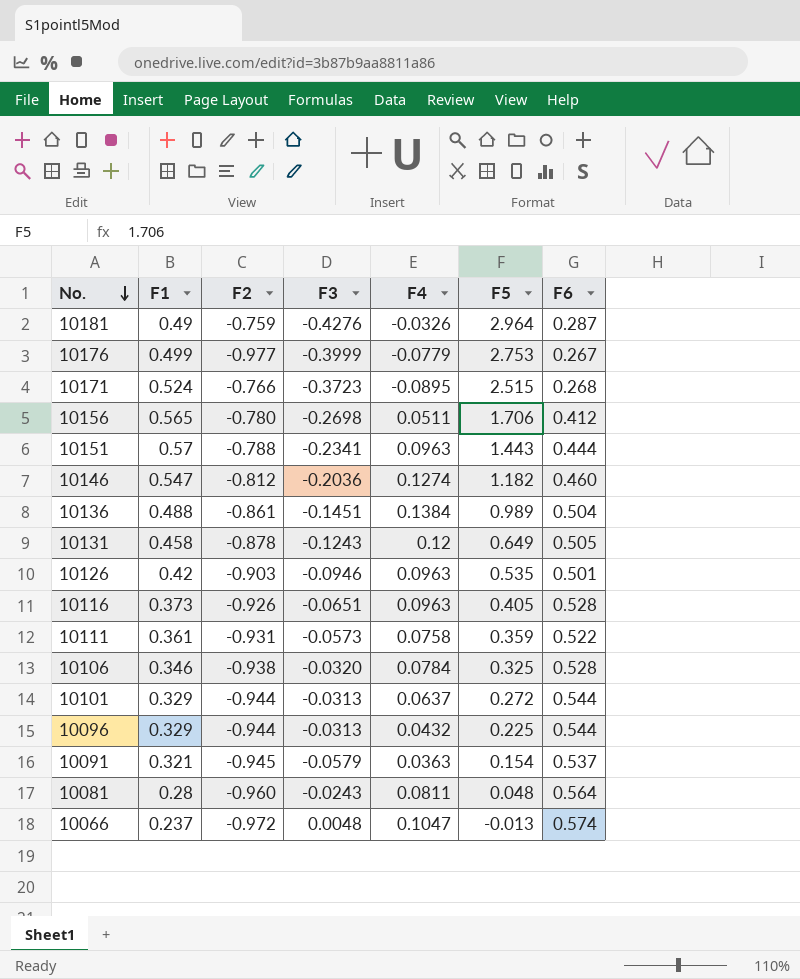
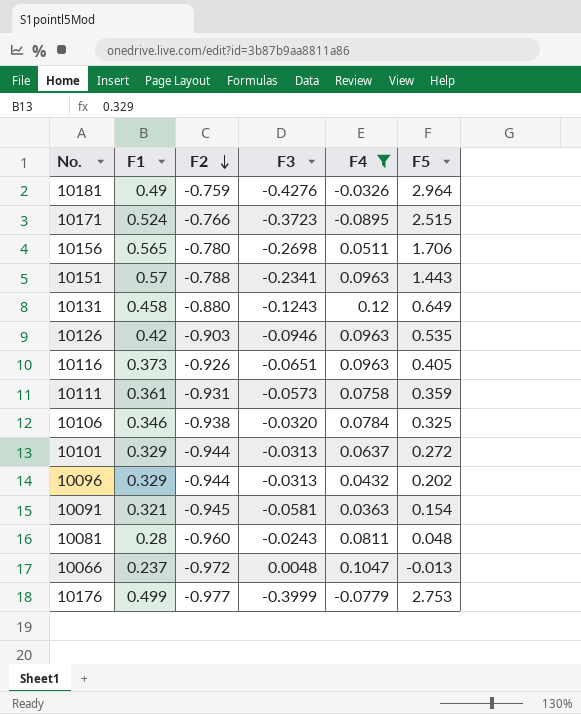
filter: none -> F4 <= 0.12
row order: No. descending -> F2 descending
column F6 | position: 7 -> none
10131 | F2: -0.878 -> -0.880
10096 | F5: 0.225 -> 0.202
10091 | F3: -0.0579 -> -0.0581

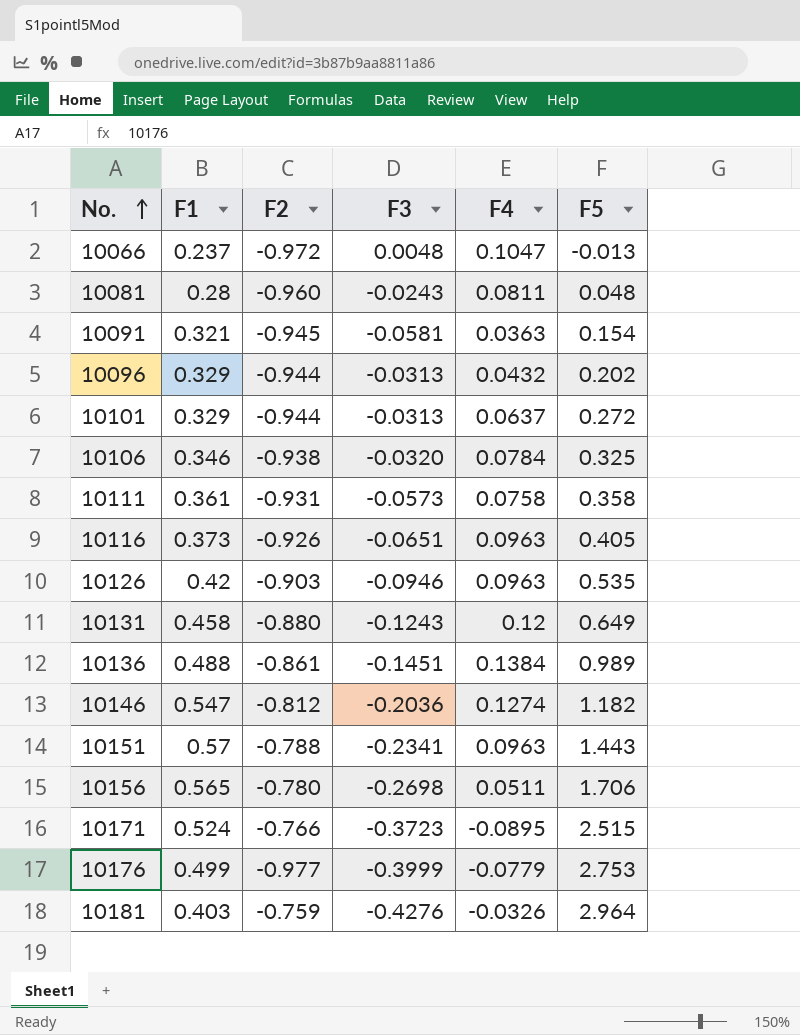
filter: F4 <= 0.12 -> none
row order: F2 descending -> No. ascending
10111 | F5: 0.359 -> 0.358
10181 | F1: 0.49 -> 0.403

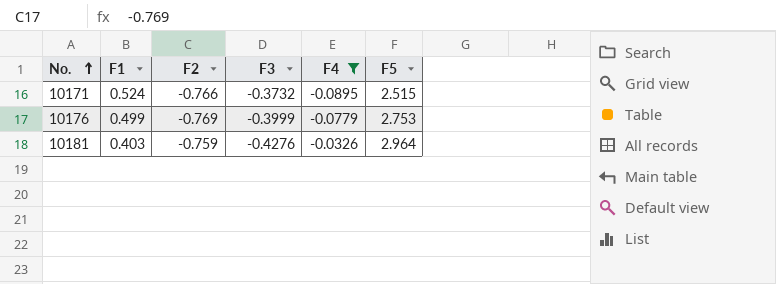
filter: none -> F4 <= -0.0326
10171 | F3: -0.3723 -> -0.3732
10176 | F2: -0.977 -> -0.769

